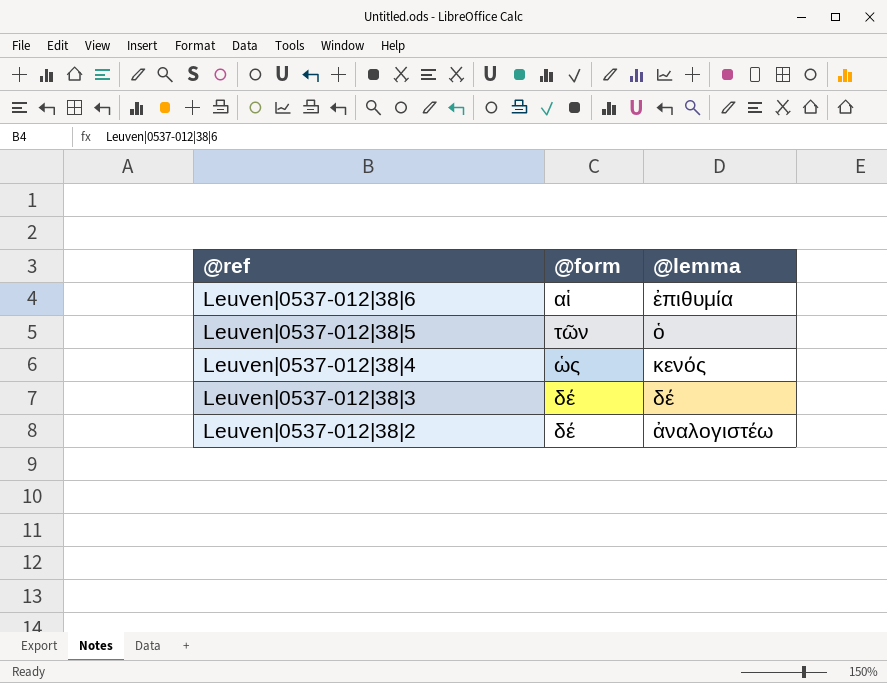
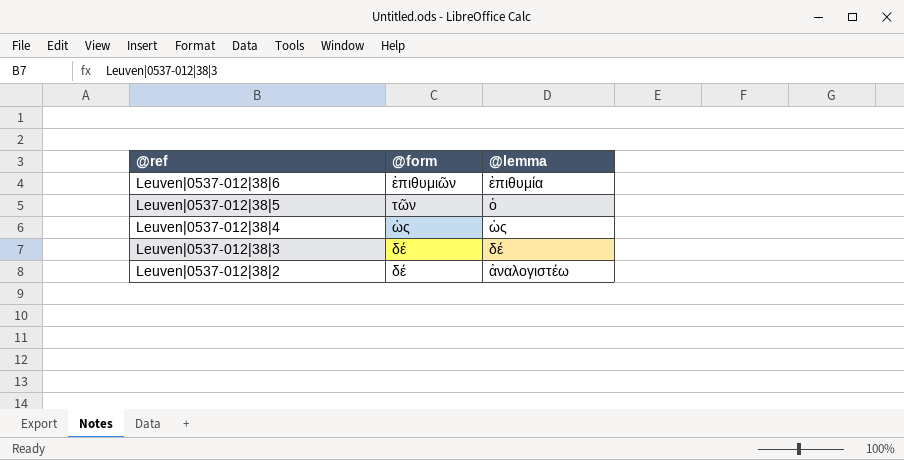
Leuven|0537-012|38|6 | @form: αἱ -> ἐπιθυμιῶν
Leuven|0537-012|38|4 | @lemma: κενός -> ὡς

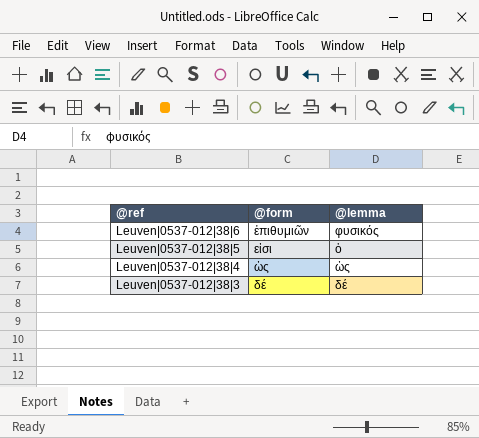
row Leuven|0537-012|38|2: δέ | ἀναλογιστέω -> none
Leuven|0537-012|38|6 | @lemma: ἐπιθυμία -> φυσικός
Leuven|0537-012|38|5 | @form: τῶν -> εἰσι

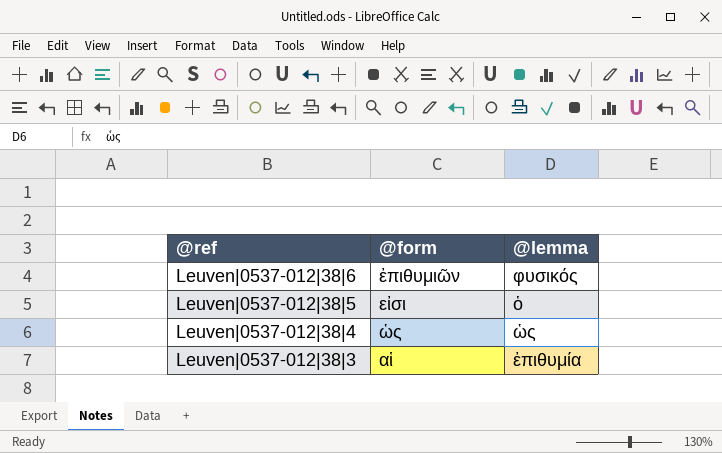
Leuven|0537-012|38|3 | @form: δέ -> αἱ
Leuven|0537-012|38|3 | @lemma: δέ -> ἐπιθυμία

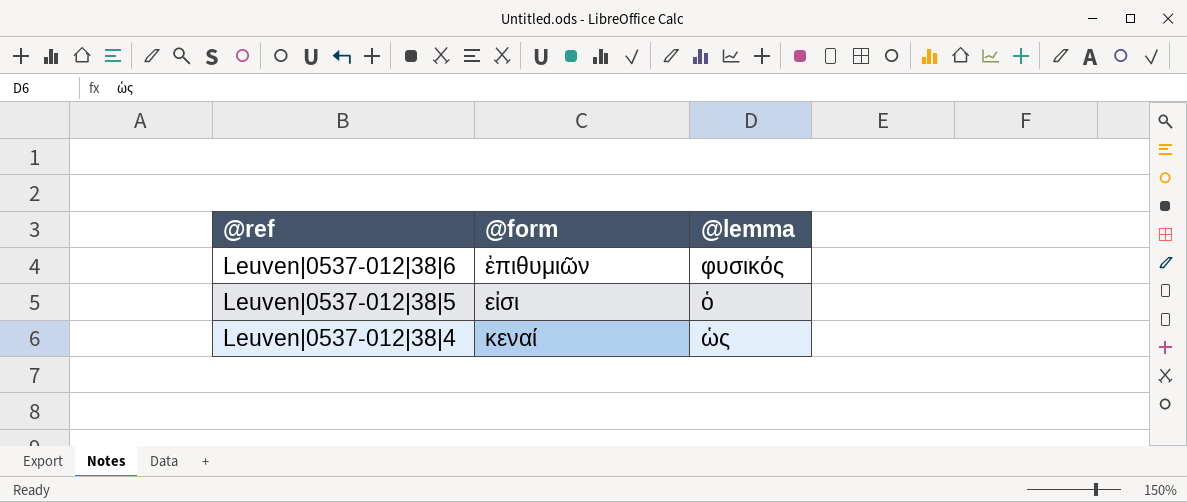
row Leuven|0537-012|38|3: αἱ | ἐπιθυμία -> none
Leuven|0537-012|38|4 | @form: ὡς -> κεναί

